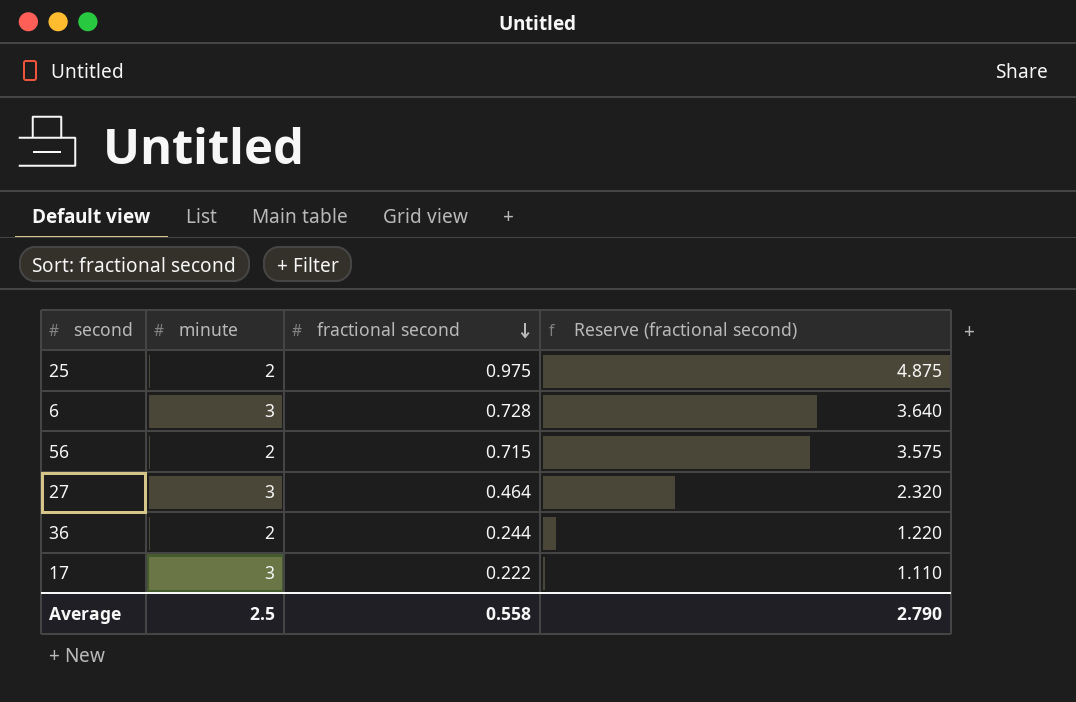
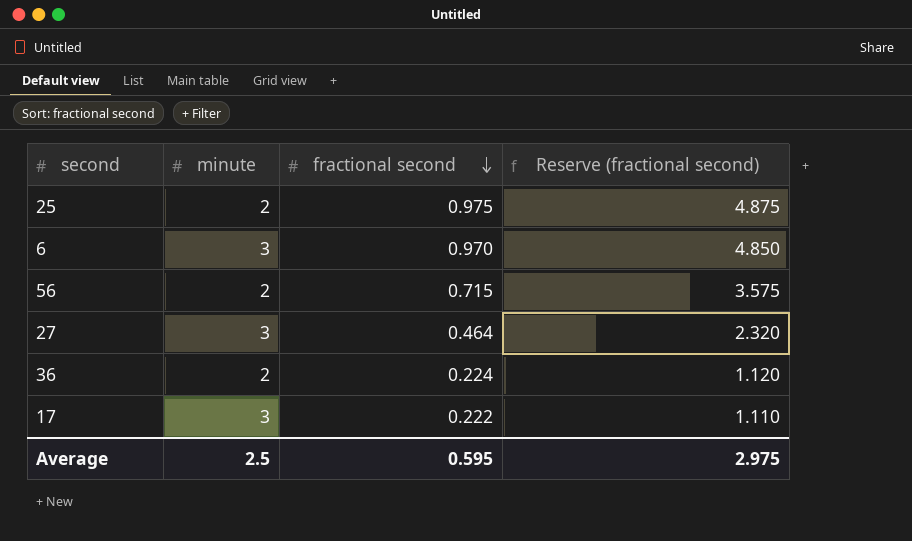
6 | fractional second: 0.728 -> 0.970
6 | Reserve (fractional second): 3.640 -> 4.850
36 | fractional second: 0.244 -> 0.224
36 | Reserve (fractional second): 1.220 -> 1.120
Average | fractional second: 0.558 -> 0.595
Average | Reserve (fractional second): 2.790 -> 2.975

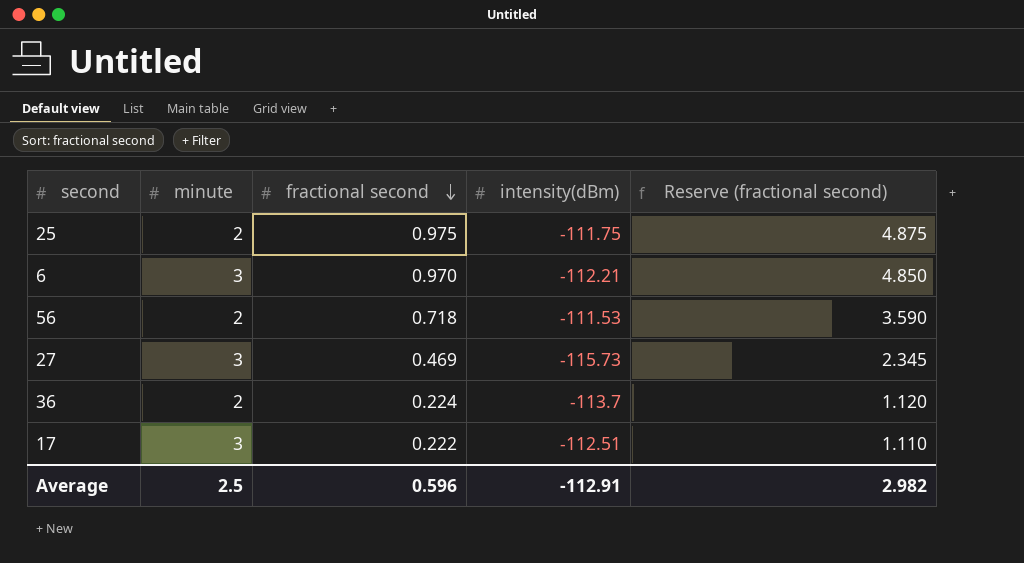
column intensity(dBm) | position: none -> 4
56 | fractional second: 0.715 -> 0.718
56 | Reserve (fractional second): 3.575 -> 3.590
27 | fractional second: 0.464 -> 0.469
27 | Reserve (fractional second): 2.320 -> 2.345
Average | fractional second: 0.595 -> 0.596
Average | Reserve (fractional second): 2.975 -> 2.982

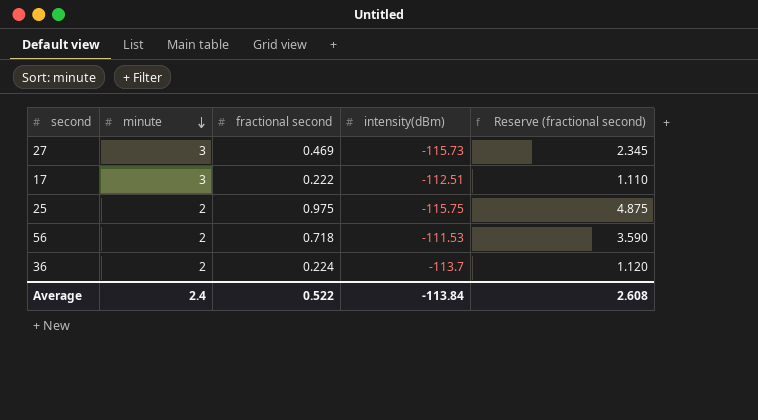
row order: fractional second descending -> minute descending
row 6: 3 | 0.970 | -112.21 | 4.850 -> none
25 | intensity(dBm): -111.75 -> -115.75
Average | minute: 2.5 -> 2.4
Average | fractional second: 0.596 -> 0.522
Average | intensity(dBm): -112.91 -> -113.84
Average | Reserve (fractional second): 2.982 -> 2.608

